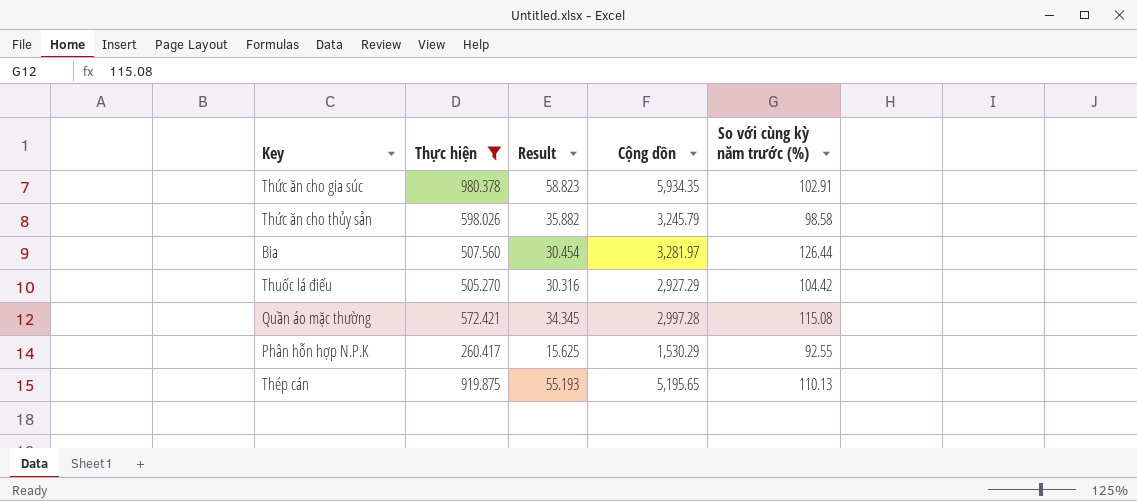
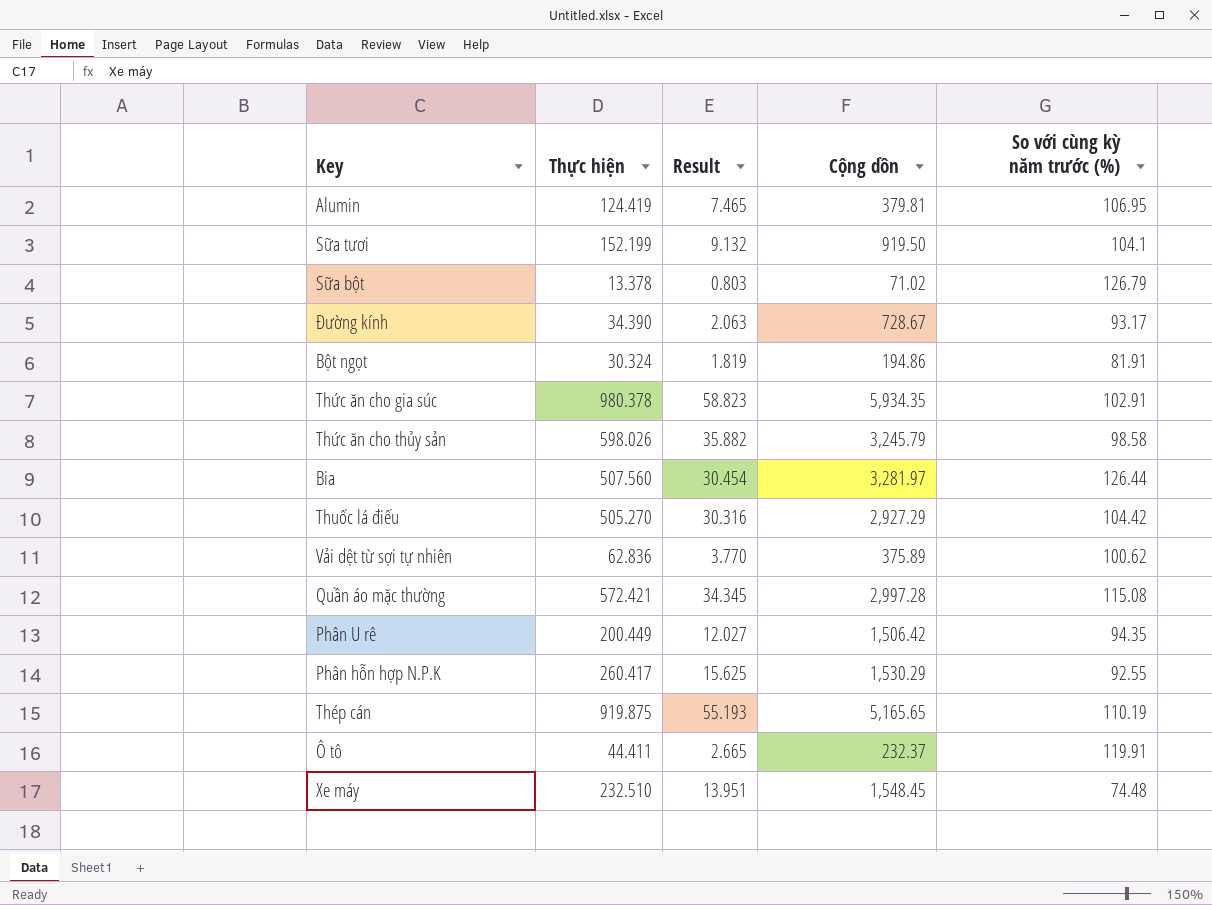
filter: Thực hiện >= 260.417 -> none
Thép cán | Cộng dồn: 5,195.65 -> 5,165.65
Thép cán | So với cùng kỳ năm trước (%): 110.13 -> 110.19

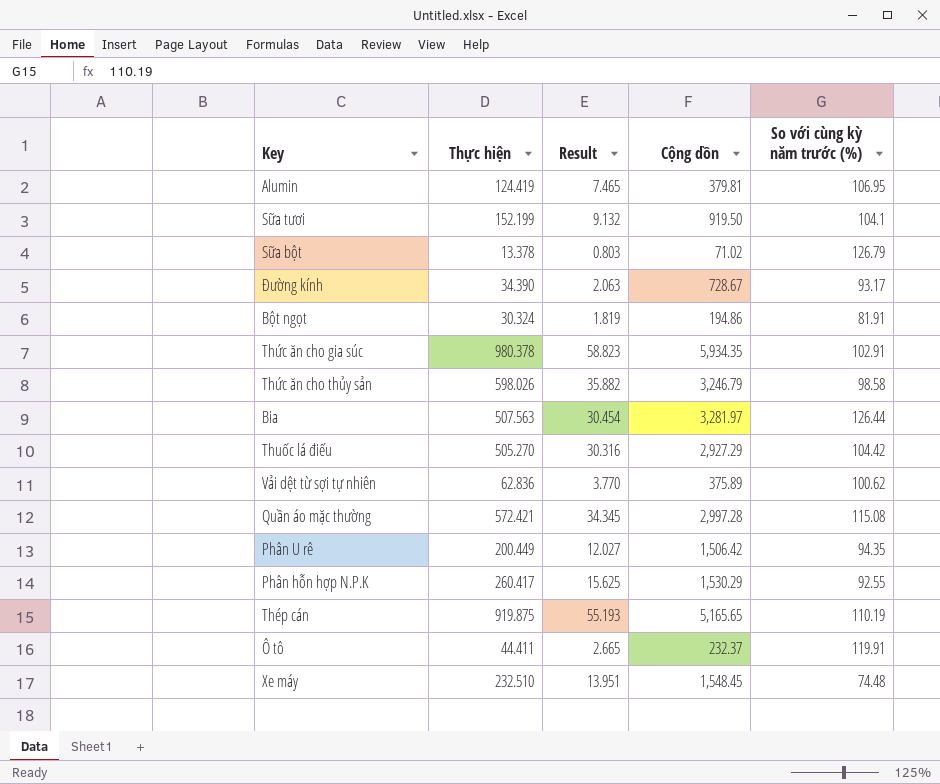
Thức ăn cho thủy sản | Cộng dồn: 3,245.79 -> 3,246.79
Bia | Thực hiện: 507.560 -> 507.563

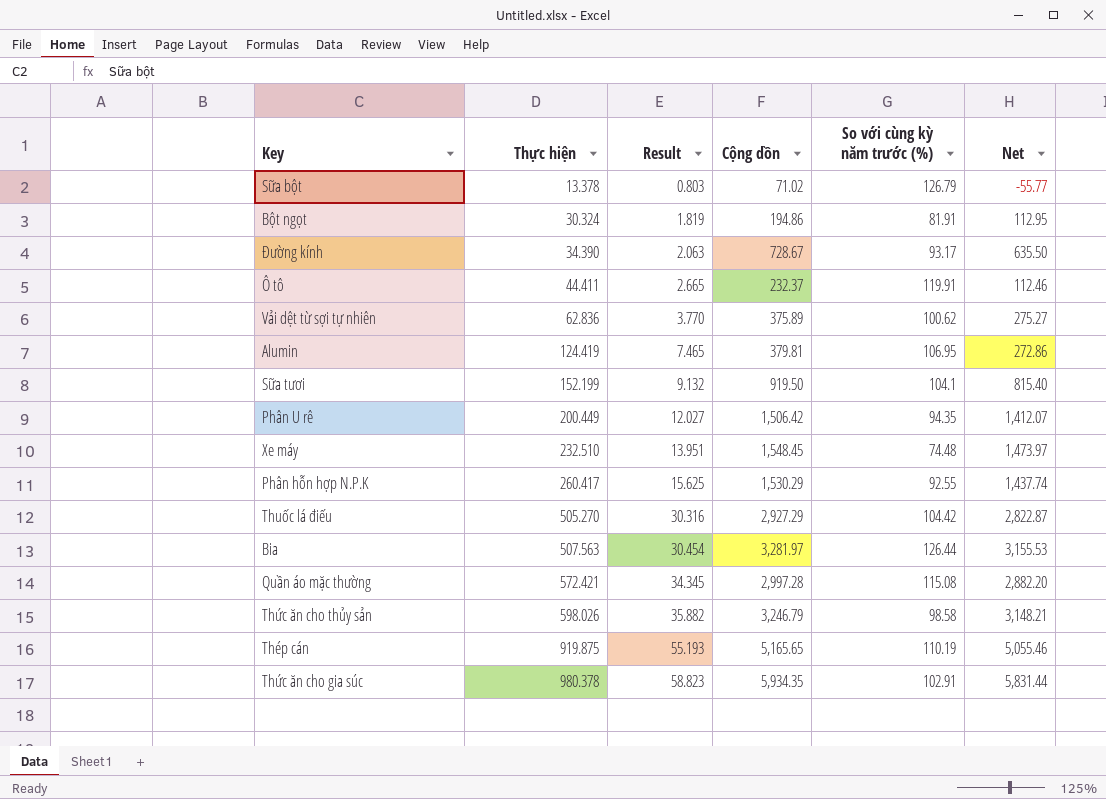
row order: none -> Thực hiện ascending
column Net | formula: none -> [Cộng dồn] - [So với cùng kỳ năm trước (%)]

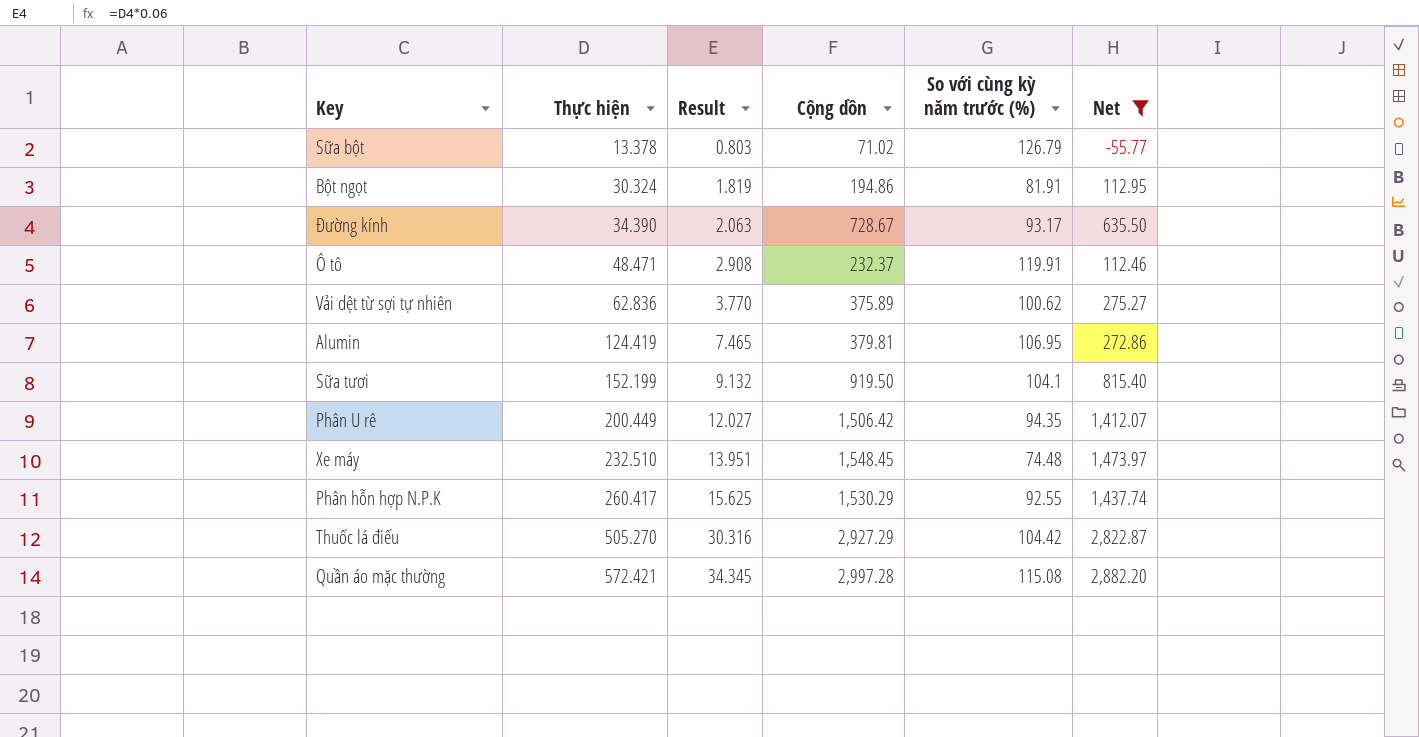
filter: none -> Net <= 2,882.20
Ô tô | Thực hiện: 44.411 -> 48.471
Ô tô | Result: 2.665 -> 2.908

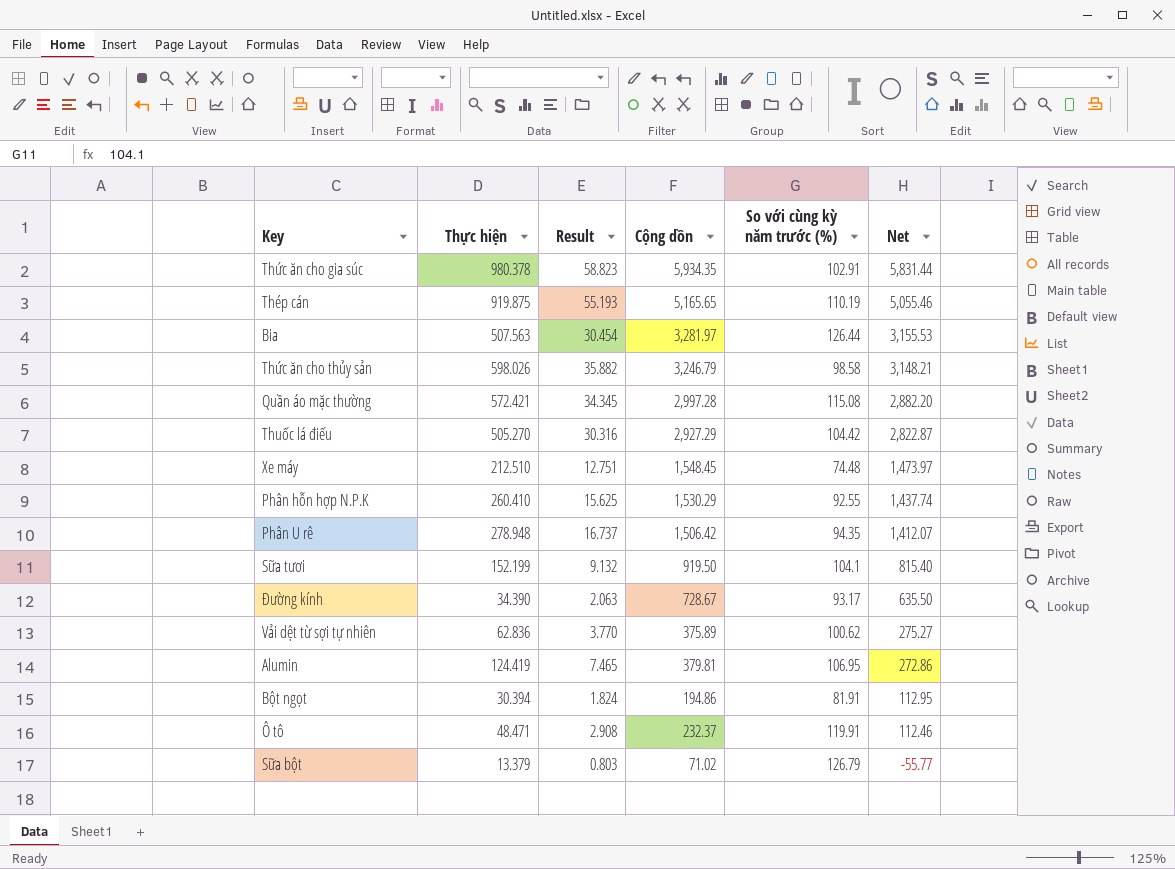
filter: Net <= 2,882.20 -> none
row order: Thực hiện ascending -> Net descending
Xe máy | Thực hiện: 232.510 -> 212.510
Xe máy | Result: 13.951 -> 12.751
Phân hỗn hợp N.P.K | Thực hiện: 260.417 -> 260.410
Phân U rê | Thực hiện: 200.449 -> 278.948
Phân U rê | Result: 12.027 -> 16.737
Bột ngọt | Thực hiện: 30.324 -> 30.394
Bột ngọt | Result: 1.819 -> 1.824
Sữa bột | Thực hiện: 13.378 -> 13.379

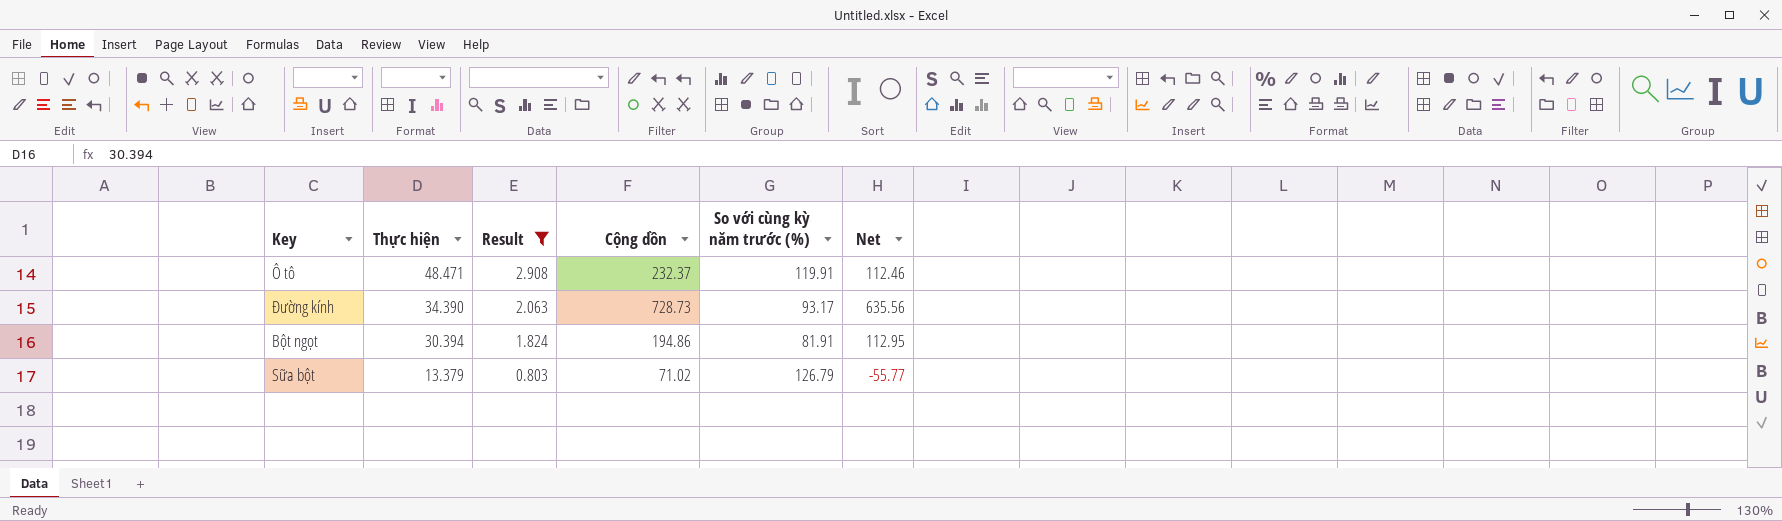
filter: none -> Result <= 2.908
row order: Net descending -> Thực hiện descending
Đường kính | Cộng dồn: 728.67 -> 728.73
Đường kính | Net: 635.50 -> 635.56

